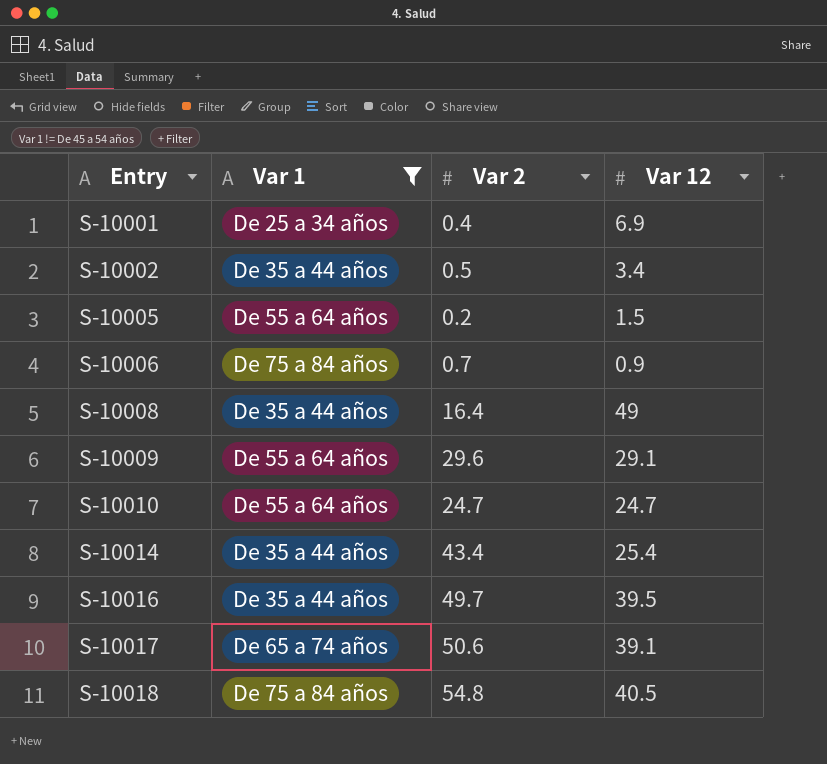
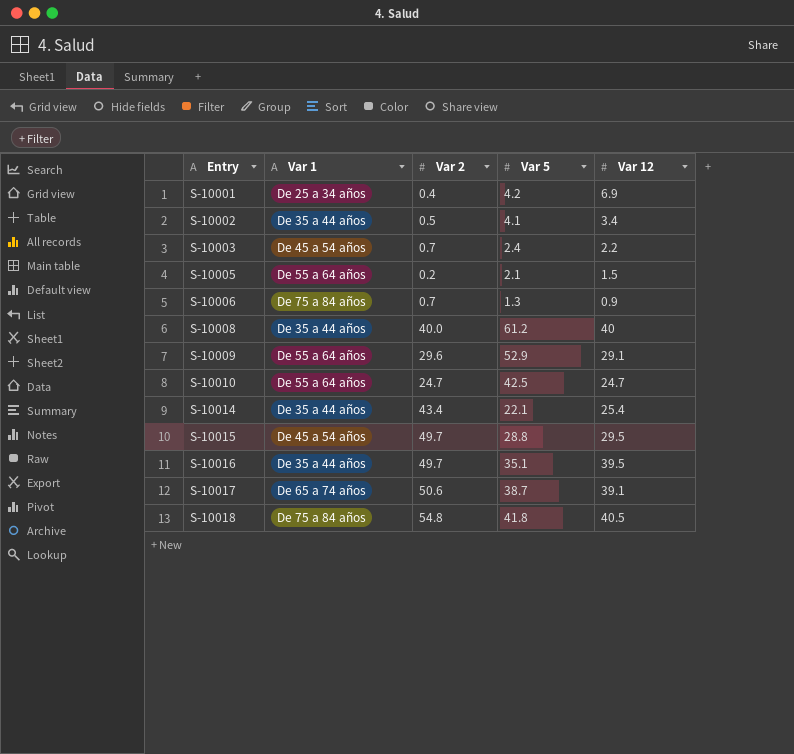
filter: Var 1 != De 45 a 54 años -> none
column Var 5 | position: none -> 4
S-10008 | Var 2: 16.4 -> 40.0
S-10008 | Var 12: 49 -> 40

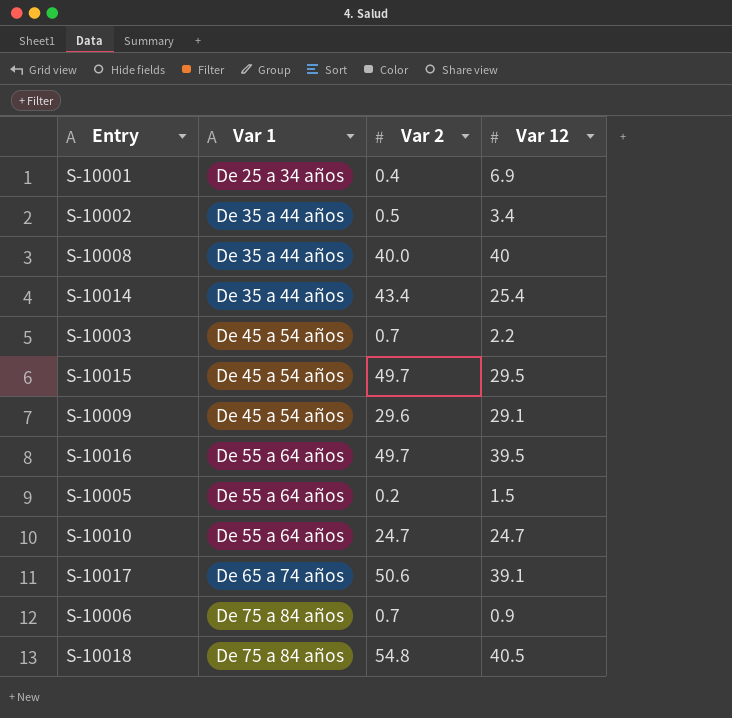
row order: Entry ascending -> Var 1 ascending
column Var 5 | position: 4 -> none
S-10009 | Var 1: De 55 a 64 años -> De 45 a 54 años
S-10016 | Var 1: De 35 a 44 años -> De 55 a 64 años

